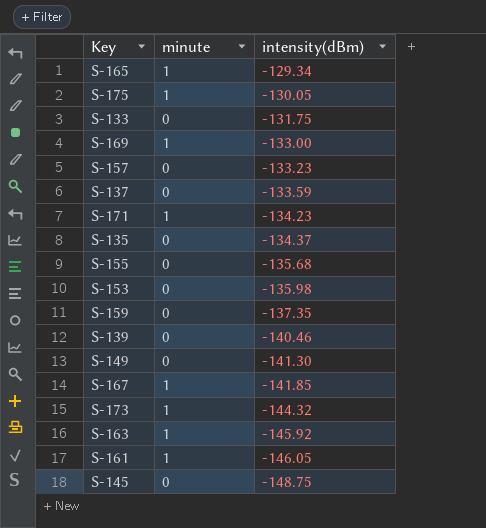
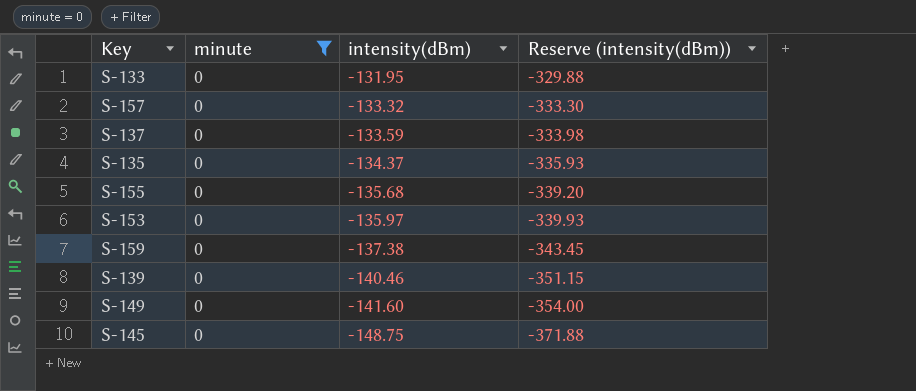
filter: none -> minute = 0
column Reserve (intensity(dBm)) | formula: none -> [intensity(dBm)] * 2.5
S-133 | intensity(dBm): -131.75 -> -131.95
S-157 | intensity(dBm): -133.23 -> -133.32
S-153 | intensity(dBm): -135.98 -> -135.97
S-159 | intensity(dBm): -137.35 -> -137.38
S-149 | intensity(dBm): -141.30 -> -141.60

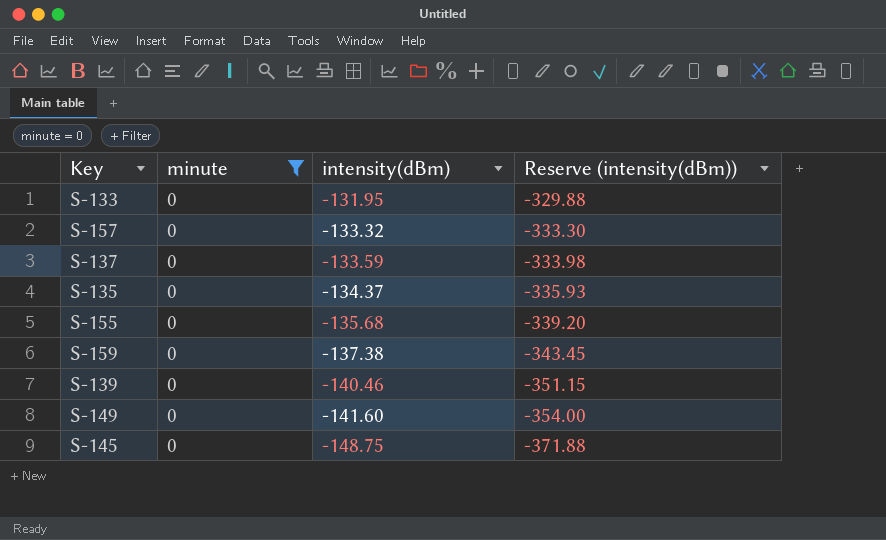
row S-153: 0 | -135.97 | -339.93 -> none

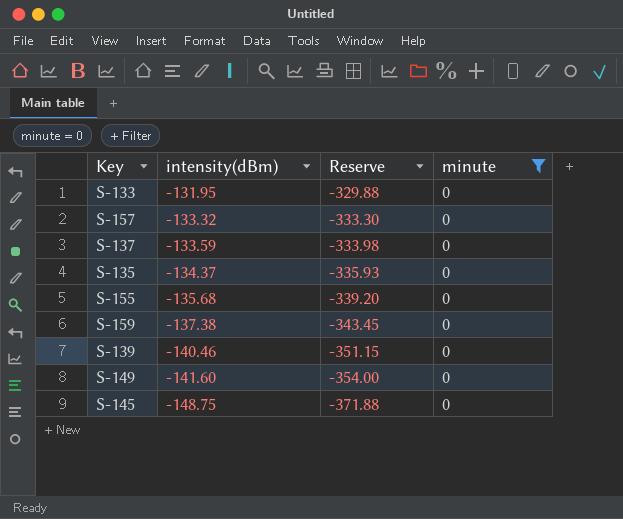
column name: Reserve (intensity(dBm)) -> Reserve
column minute | position: 2 -> 4

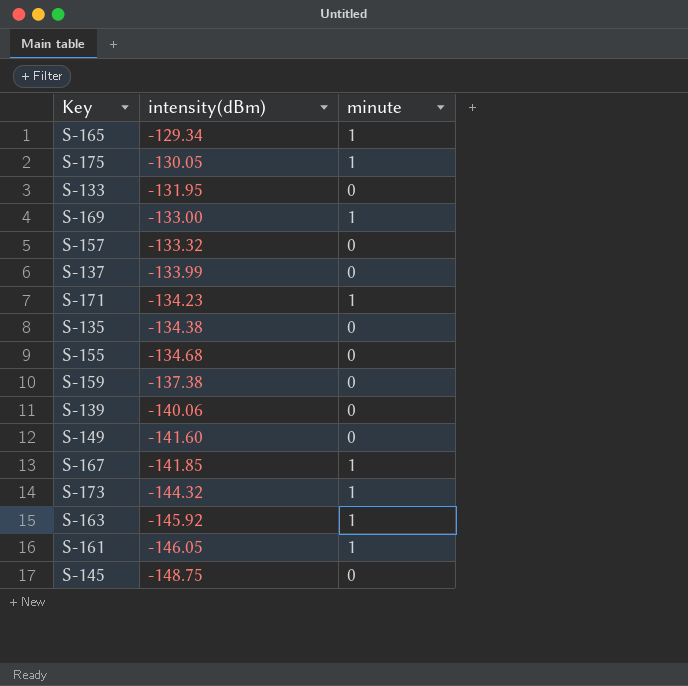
filter: minute = 0 -> none
column Reserve | formula: [intensity(dBm)] * 2.5 -> none
S-137 | intensity(dBm): -133.59 -> -133.99
S-135 | intensity(dBm): -134.37 -> -134.38
S-155 | intensity(dBm): -135.68 -> -134.68
S-139 | intensity(dBm): -140.46 -> -140.06

